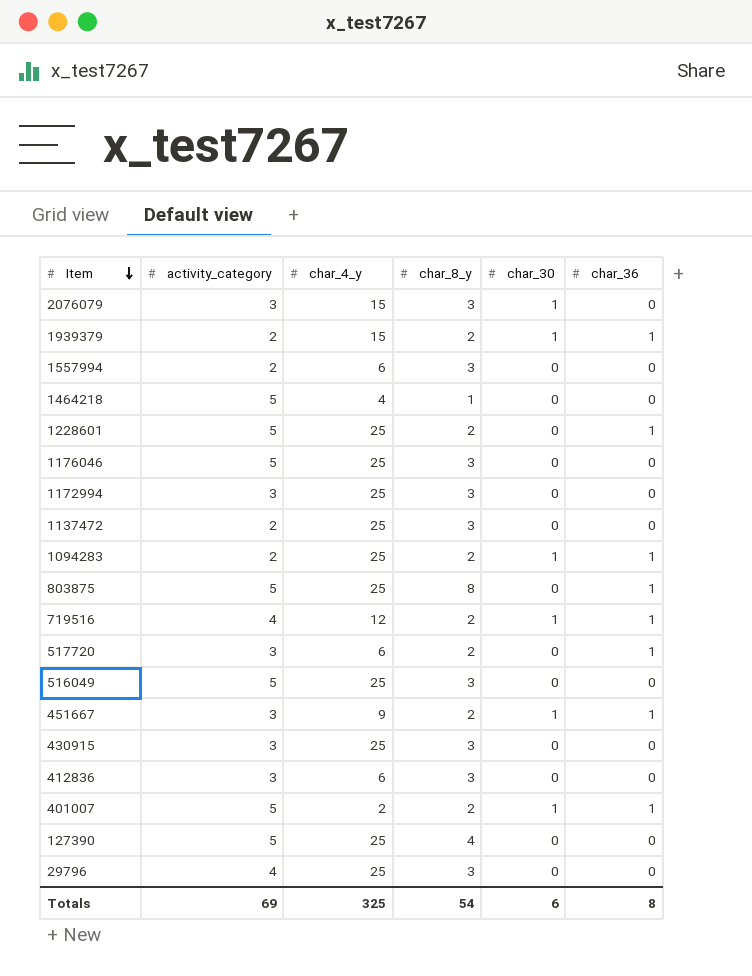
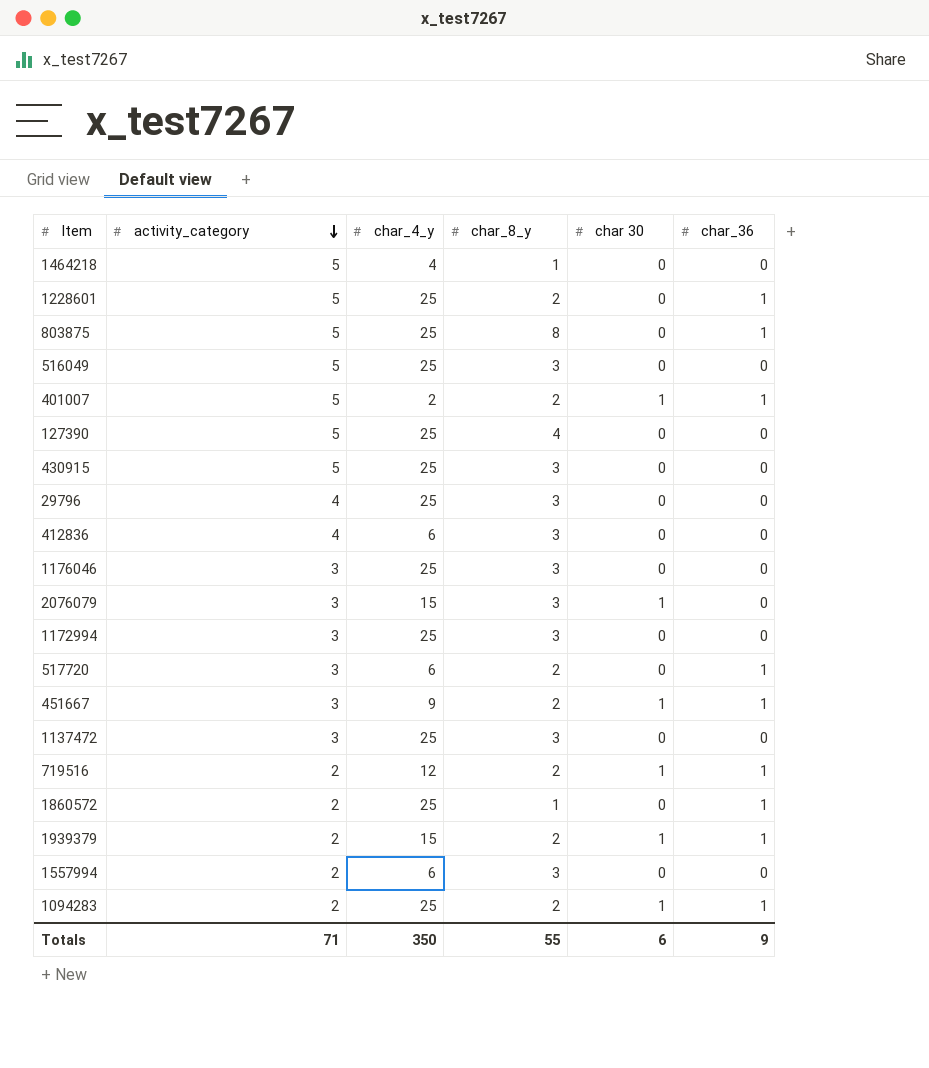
row order: Item descending -> activity_category descending
column name: char_30 -> char 30
430915 | activity_category: 3 -> 5
412836 | activity_category: 3 -> 4
1176046 | activity_category: 5 -> 3
1137472 | activity_category: 2 -> 3
719516 | activity_category: 4 -> 2
row 1860572: none -> 2 | 25 | 1 | 0 | 1
Totals | activity_category: 69 -> 71
Totals | char_4_y: 325 -> 350
Totals | char_8_y: 54 -> 55
Totals | char_36: 8 -> 9

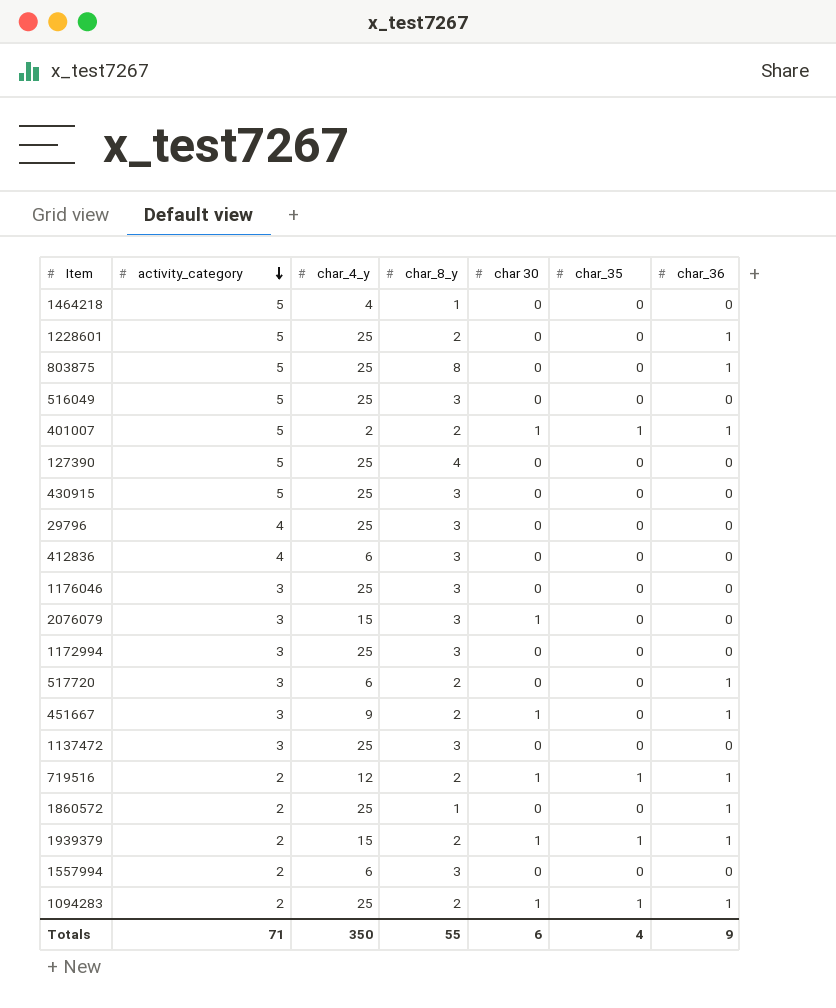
column char_35 | position: none -> 6

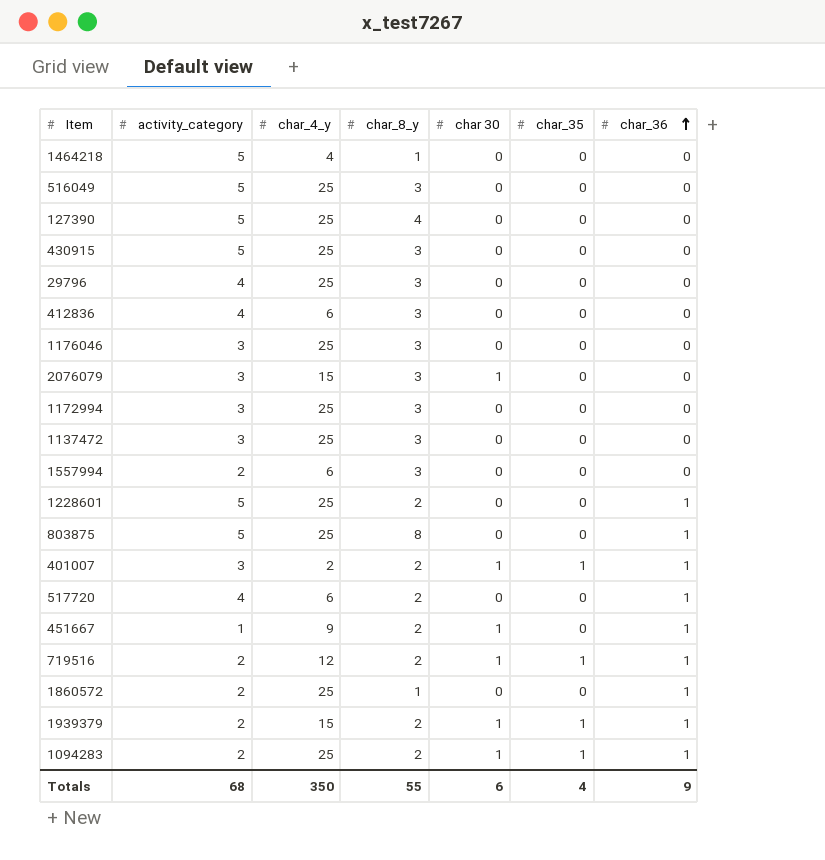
row order: activity_category descending -> char_36 ascending
401007 | activity_category: 5 -> 3
517720 | activity_category: 3 -> 4
451667 | activity_category: 3 -> 1
Totals | activity_category: 71 -> 68

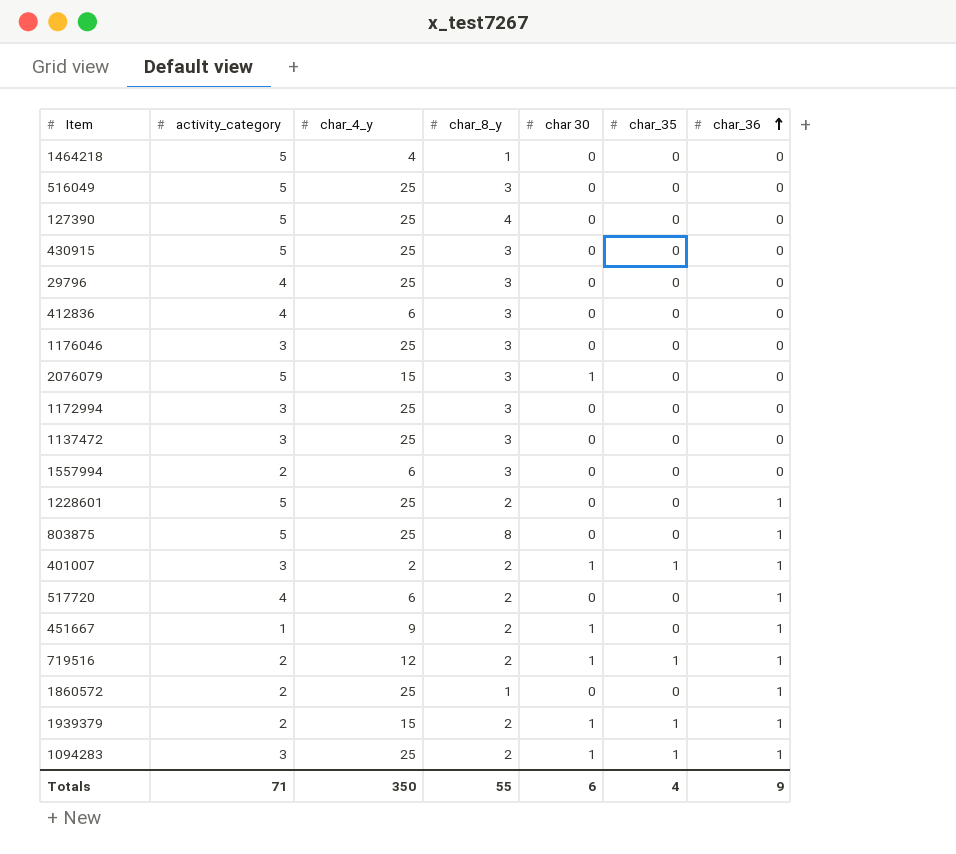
2076079 | activity_category: 3 -> 5
1094283 | activity_category: 2 -> 3
Totals | activity_category: 68 -> 71

